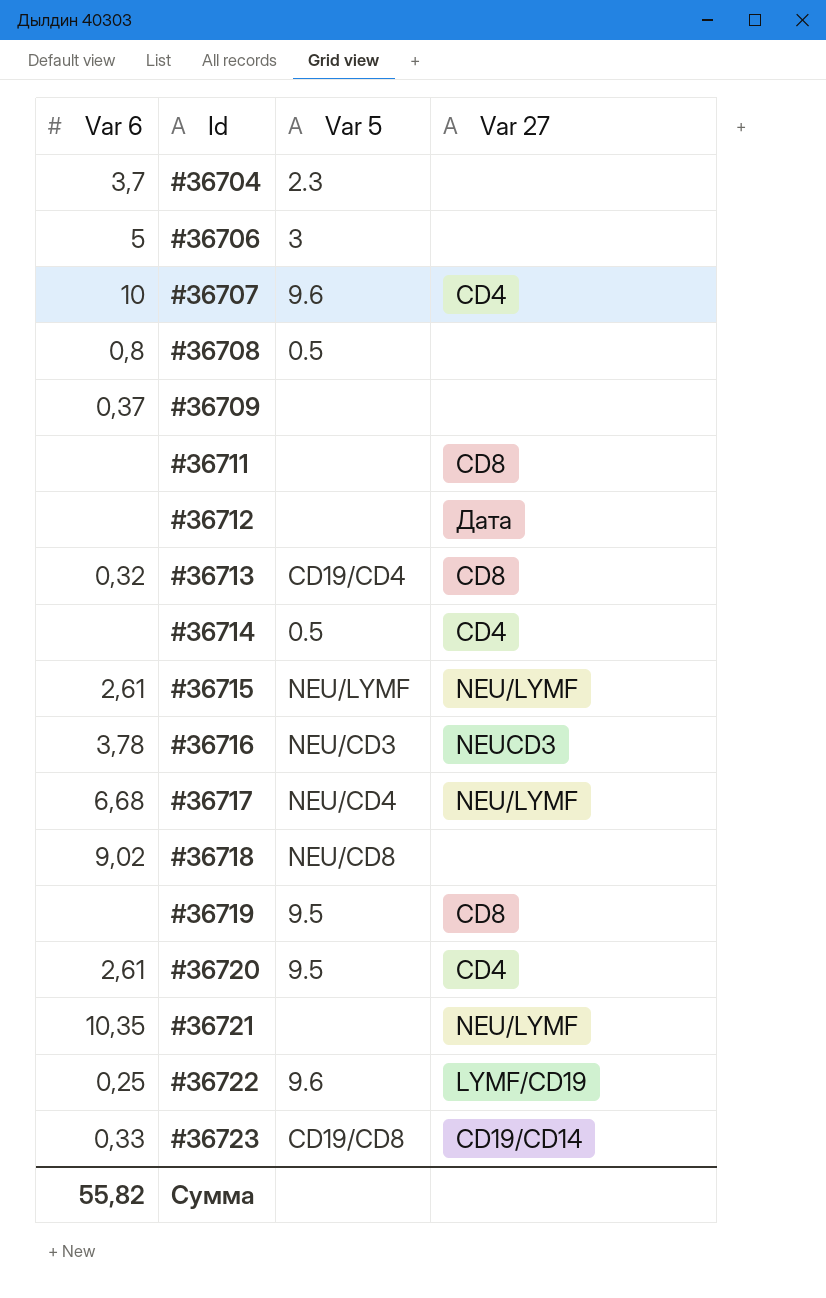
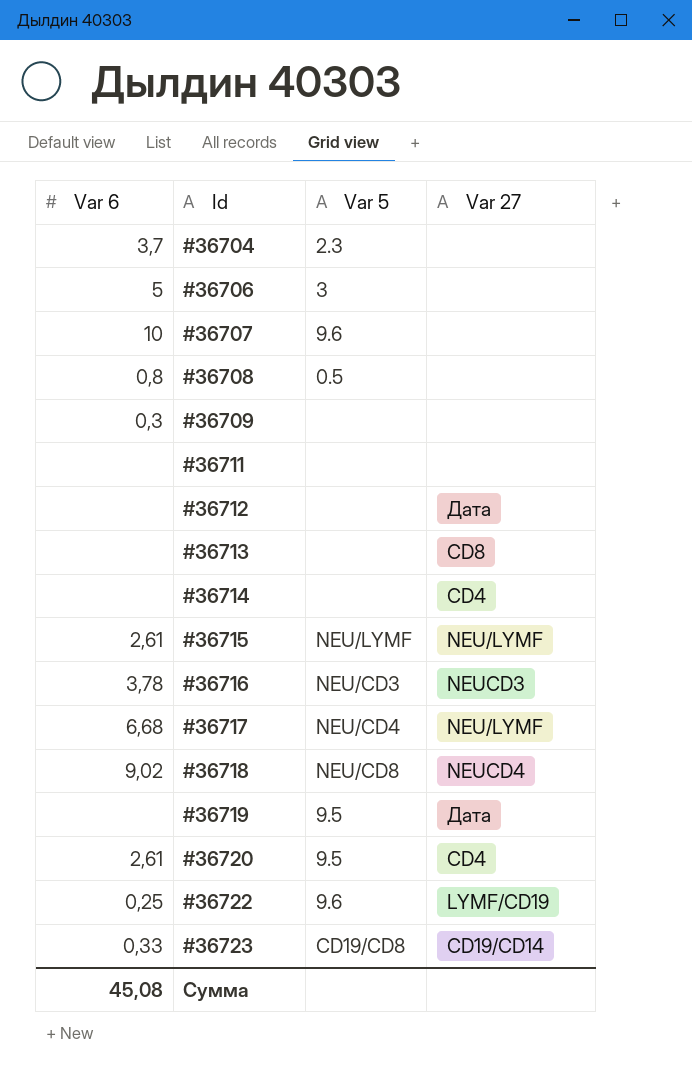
row #36721: 10,35 | none | NEU/LYMF -> none
#36707 | Var 27: CD4 -> none
#36709 | Var 6: 0,37 -> 0,3
#36711 | Var 27: CD8 -> none
#36713 | Var 6: 0,32 -> none
#36713 | Var 5: CD19/CD4 -> none
#36714 | Var 5: 0.5 -> none
#36718 | Var 27: none -> NEUCD4
#36719 | Var 27: CD8 -> Дата
Сумма | Var 6: 55,82 -> 45,08

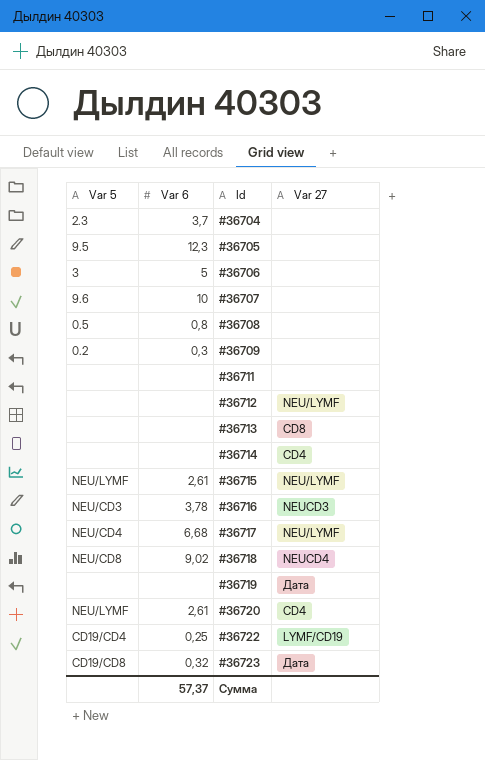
column Var 5 | position: 3 -> 1
row #36705: none -> 9.5 | 12,3 | none
#36709 | Var 5: none -> 0.2
#36712 | Var 27: Дата -> NEU/LYMF
#36719 | Var 5: 9.5 -> none
#36720 | Var 5: 9.5 -> NEU/LYMF
#36722 | Var 5: 9.6 -> CD19/CD4
#36723 | Var 6: 0,33 -> 0,32
#36723 | Var 27: CD19/CD14 -> Дата
Сумма | Var 6: 45,08 -> 57,37

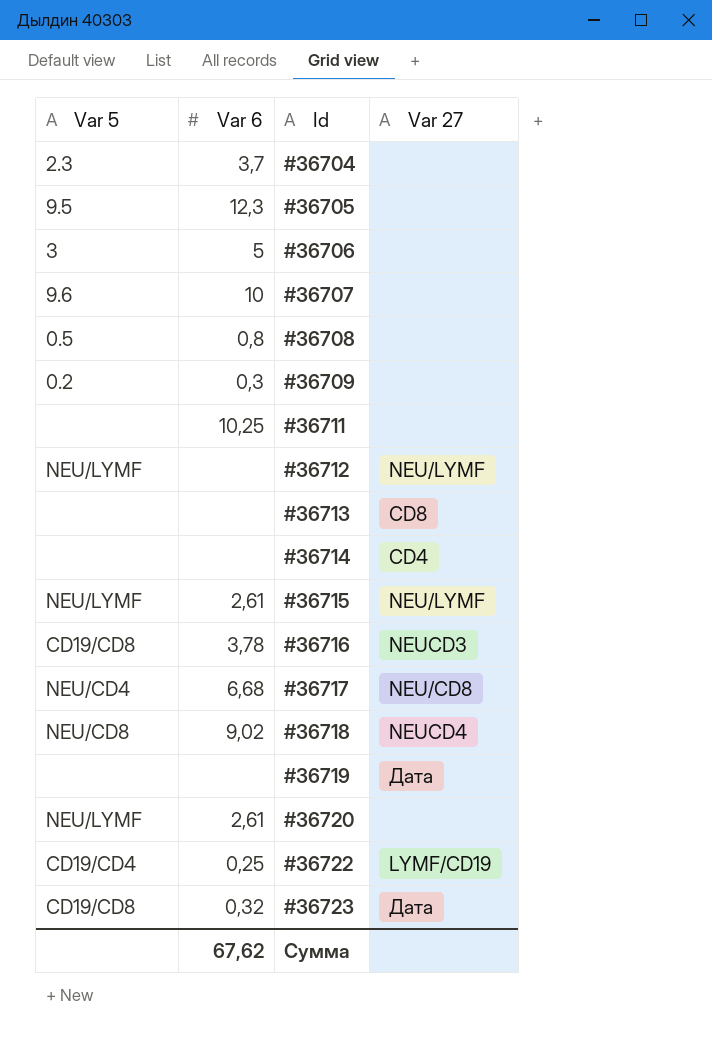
#36711 | Var 6: none -> 10,25
#36712 | Var 5: none -> NEU/LYMF
#36716 | Var 5: NEU/CD3 -> CD19/CD8
#36717 | Var 27: NEU/LYMF -> NEU/CD8
#36720 | Var 27: CD4 -> none
Сумма | Var 6: 57,37 -> 67,62

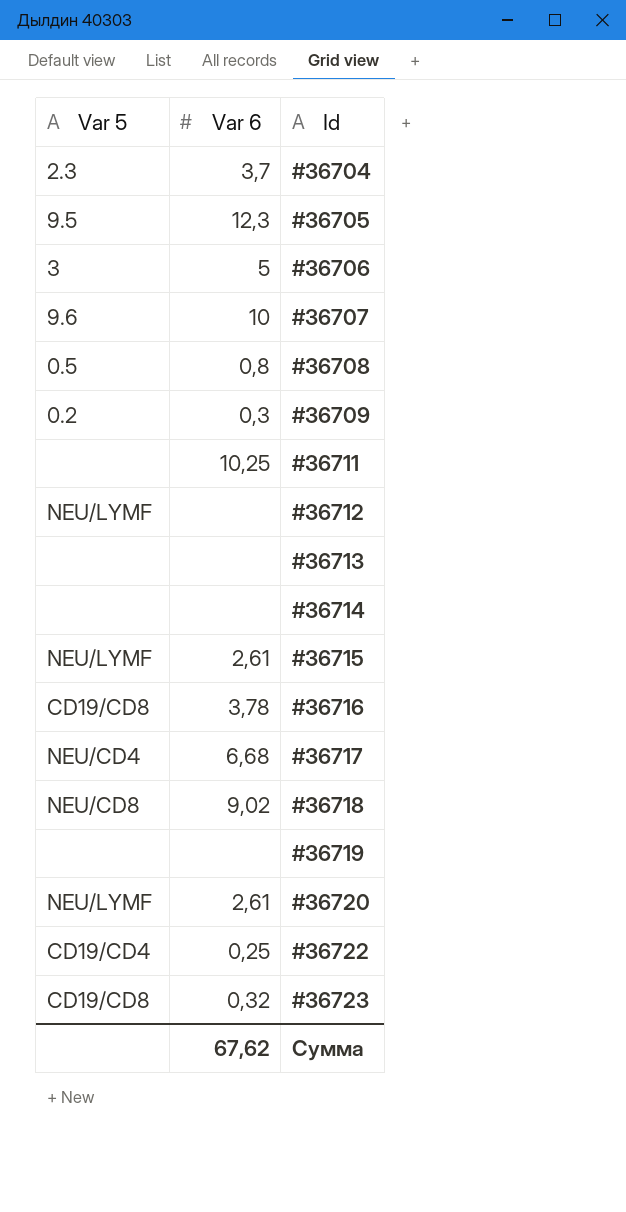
column Var 27 | position: 4 -> none

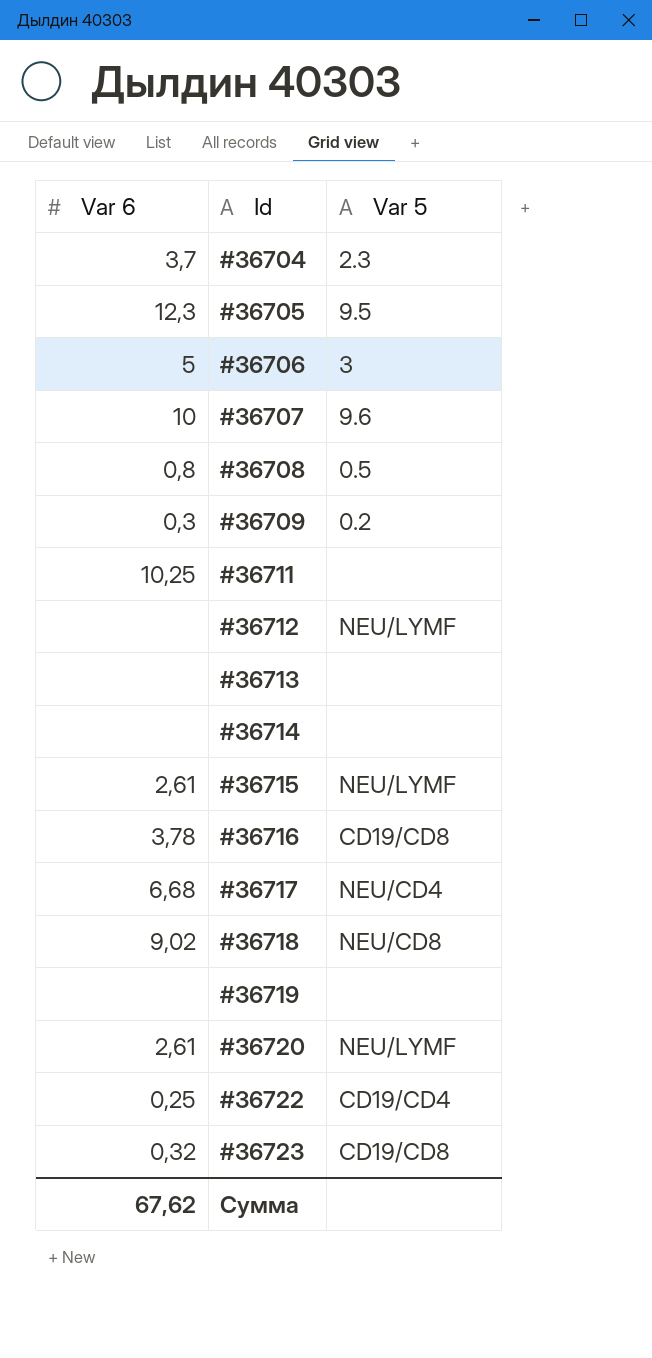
column Var 5 | position: 1 -> 3

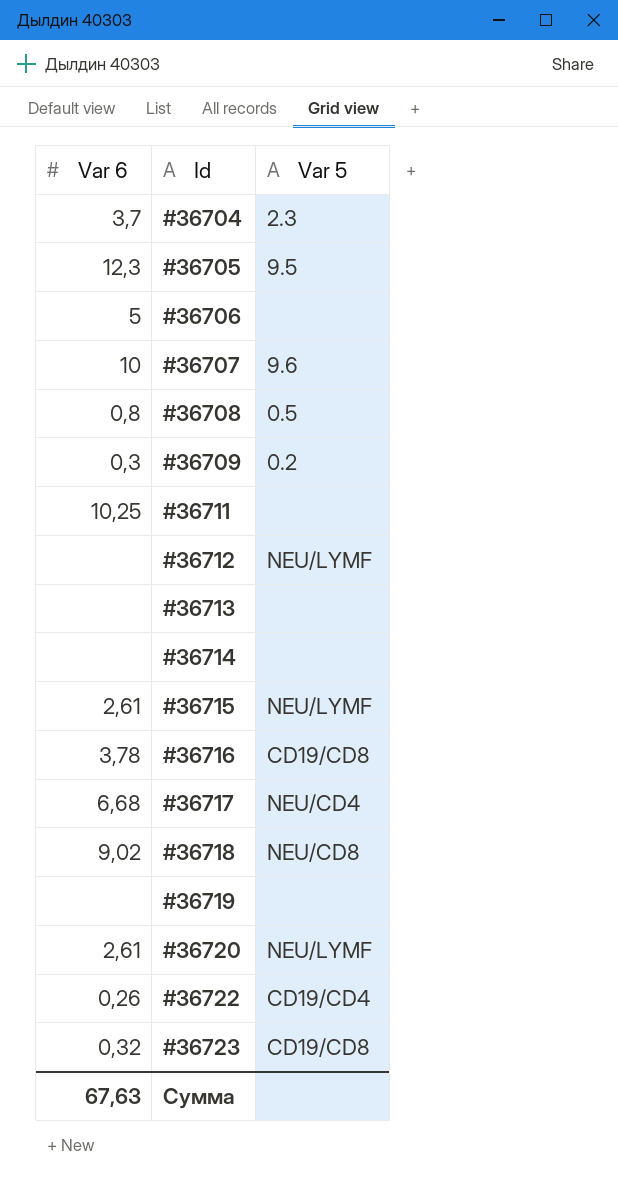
#36706 | Var 5: 3 -> none
#36722 | Var 6: 0,25 -> 0,26
Сумма | Var 6: 67,62 -> 67,63

